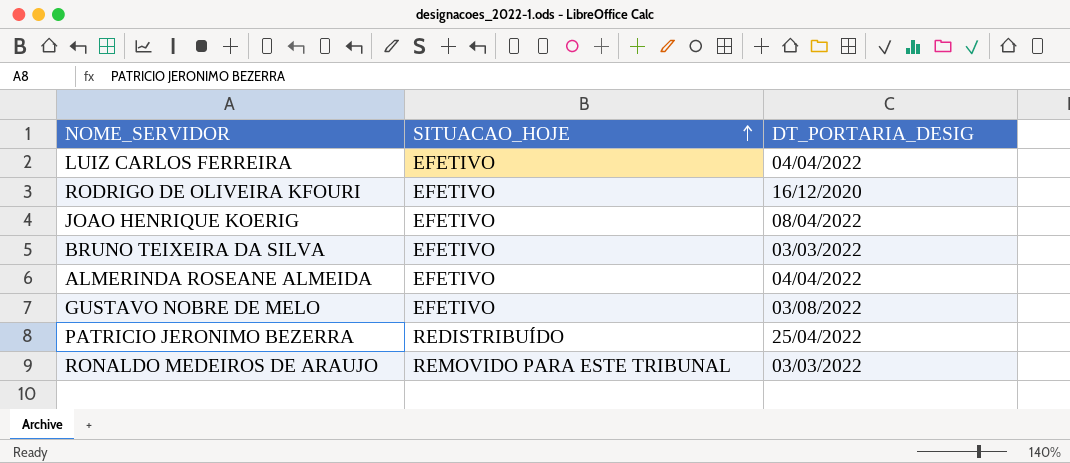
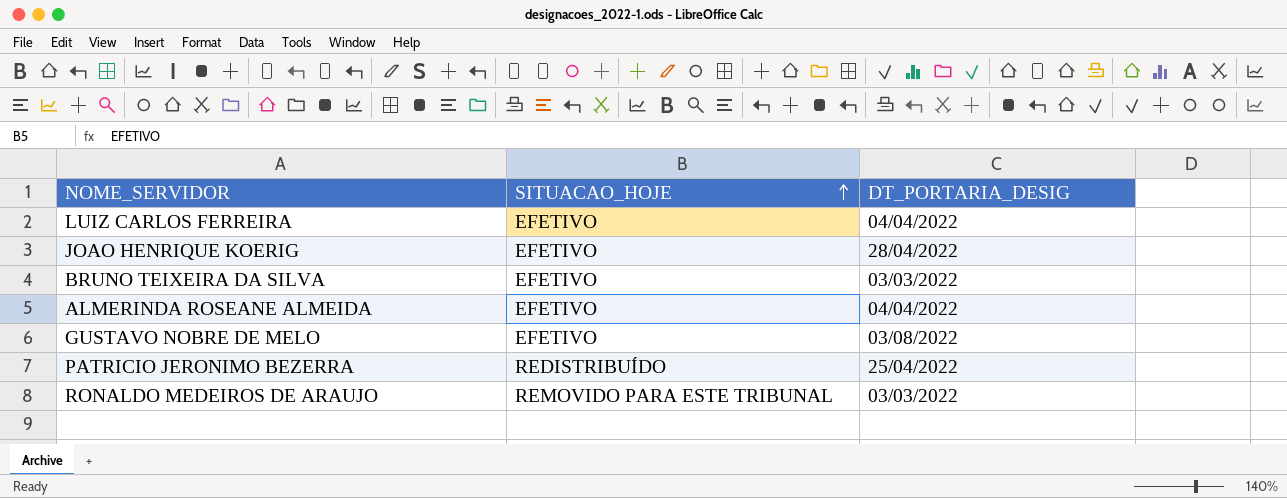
row RODRIGO DE OLIVEIRA KFOURI: EFETIVO | 16/12/2020 -> none
JOAO HENRIQUE KOERIG | DT_PORTARIA_DESIG: 08/04/2022 -> 28/04/2022

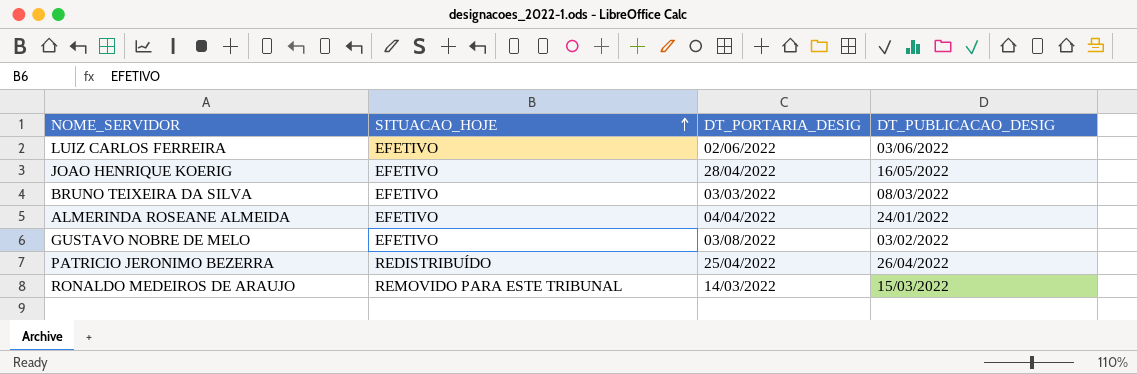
column DT_PUBLICACAO_DESIG | position: none -> 4
LUIZ CARLOS FERREIRA | DT_PORTARIA_DESIG: 04/04/2022 -> 02/06/2022
RONALDO MEDEIROS DE ARAUJO | DT_PORTARIA_DESIG: 03/03/2022 -> 14/03/2022

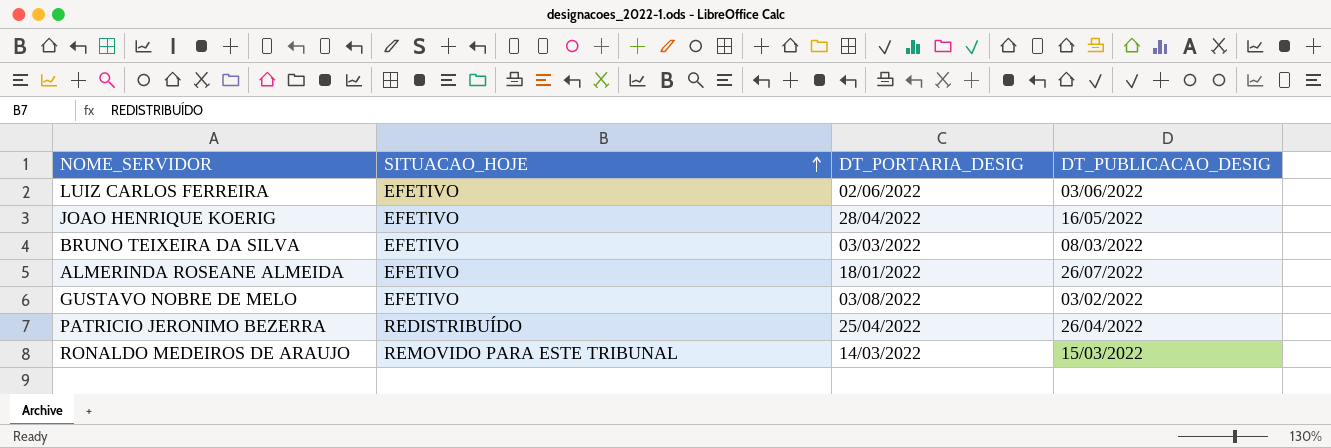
ALMERINDA ROSEANE ALMEIDA | DT_PORTARIA_DESIG: 04/04/2022 -> 18/01/2022
ALMERINDA ROSEANE ALMEIDA | DT_PUBLICACAO_DESIG: 24/01/2022 -> 26/07/2022

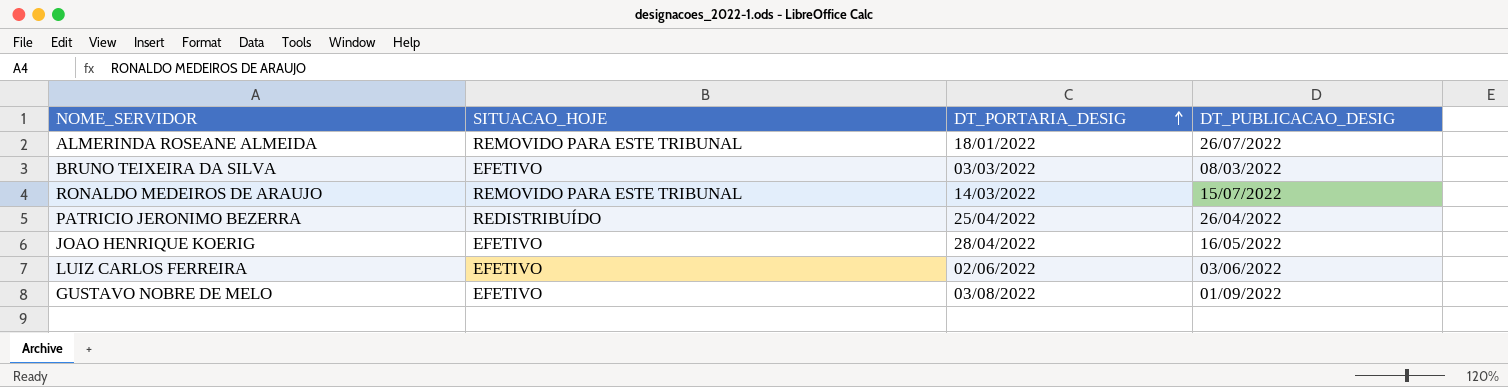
row order: SITUACAO_HOJE ascending -> DT_PORTARIA_DESIG ascending
ALMERINDA ROSEANE ALMEIDA | SITUACAO_HOJE: EFETIVO -> REMOVIDO PARA ESTE TRIBUNAL
RONALDO MEDEIROS DE ARAUJO | DT_PUBLICACAO_DESIG: 15/03/2022 -> 15/07/2022
GUSTAVO NOBRE DE MELO | DT_PUBLICACAO_DESIG: 03/02/2022 -> 01/09/2022

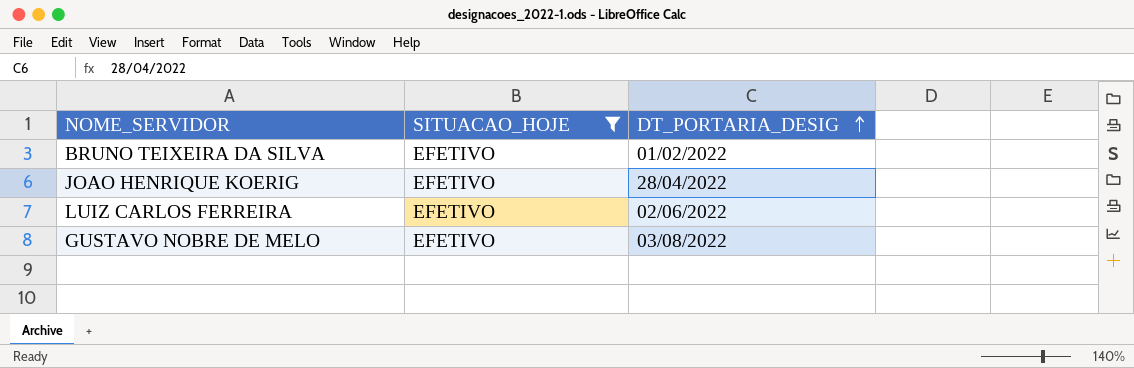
filter: none -> SITUACAO_HOJE = EFETIVO
column DT_PUBLICACAO_DESIG | position: 4 -> none
BRUNO TEIXEIRA DA SILVA | DT_PORTARIA_DESIG: 03/03/2022 -> 01/02/2022

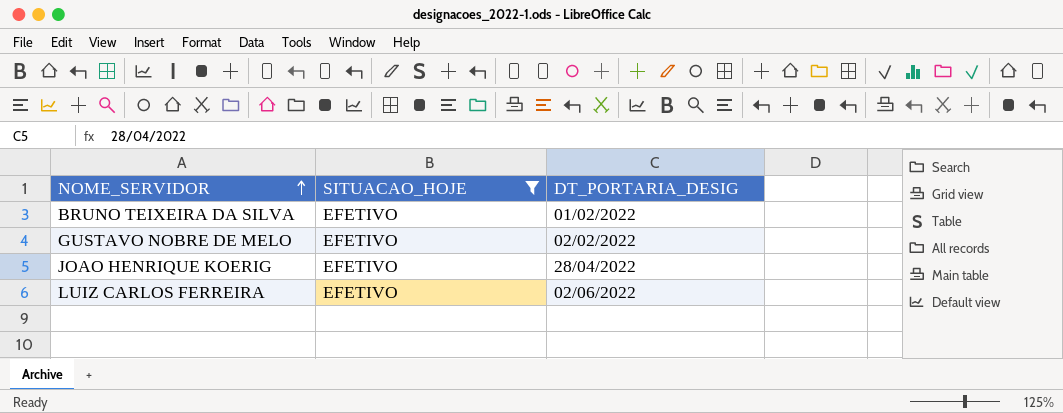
row order: DT_PORTARIA_DESIG ascending -> NOME_SERVIDOR ascending
GUSTAVO NOBRE DE MELO | DT_PORTARIA_DESIG: 03/08/2022 -> 02/02/2022

